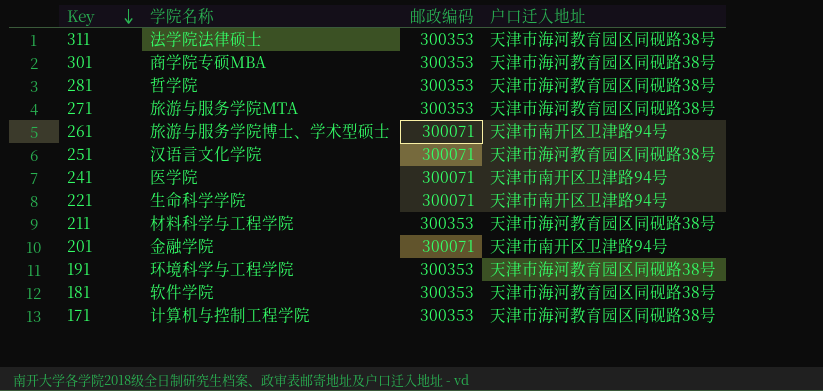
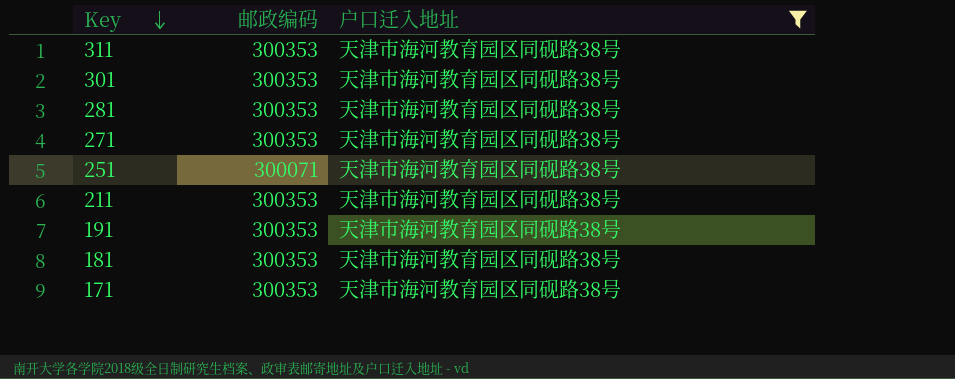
filter: none -> 户口迁入地址 = 天津市海河教育园区同砚路38号
column 学院名称 | position: 2 -> none

